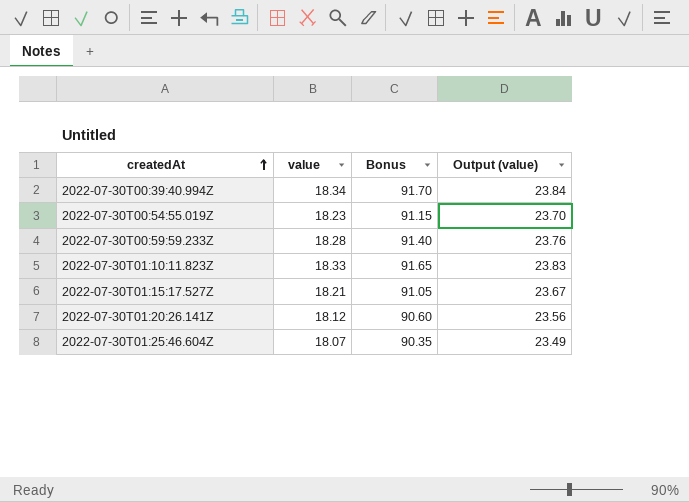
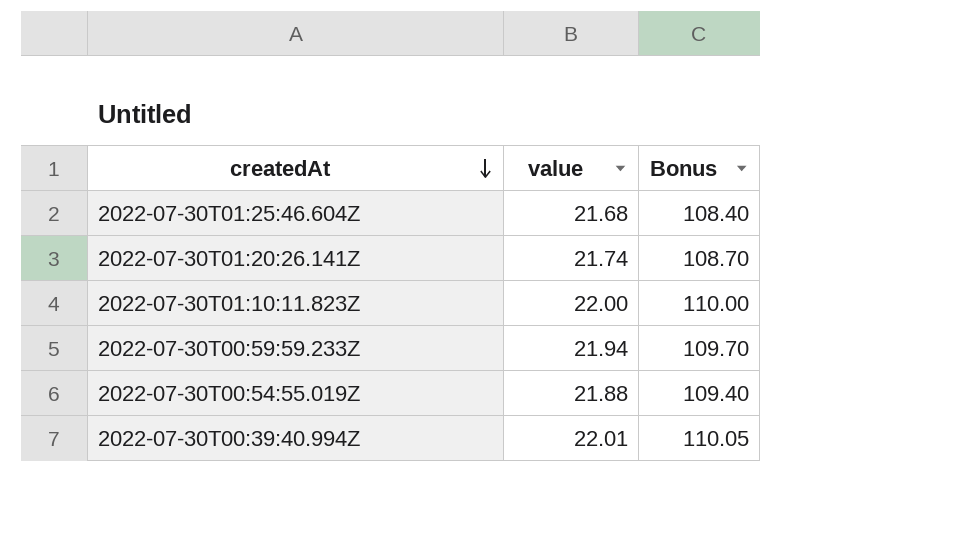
row order: createdAt ascending -> createdAt descending
column Output (value) | formula: [value] * 1.3 -> none
row 2022-07-30T01:15:17.527Z: 18.21 | 91.05 | 23.67 -> none
2022-07-30T01:25:46.604Z | value: 18.07 -> 21.68
2022-07-30T01:25:46.604Z | Bonus: 90.35 -> 108.40
2022-07-30T01:20:26.141Z | value: 18.12 -> 21.74
2022-07-30T01:20:26.141Z | Bonus: 90.60 -> 108.70
2022-07-30T01:10:11.823Z | value: 18.33 -> 22.00
2022-07-30T01:10:11.823Z | Bonus: 91.65 -> 110.00
2022-07-30T00:59:59.233Z | value: 18.28 -> 21.94
2022-07-30T00:59:59.233Z | Bonus: 91.40 -> 109.70
2022-07-30T00:54:55.019Z | value: 18.23 -> 21.88
2022-07-30T00:54:55.019Z | Bonus: 91.15 -> 109.40
2022-07-30T00:39:40.994Z | value: 18.34 -> 22.01
2022-07-30T00:39:40.994Z | Bonus: 91.70 -> 110.05

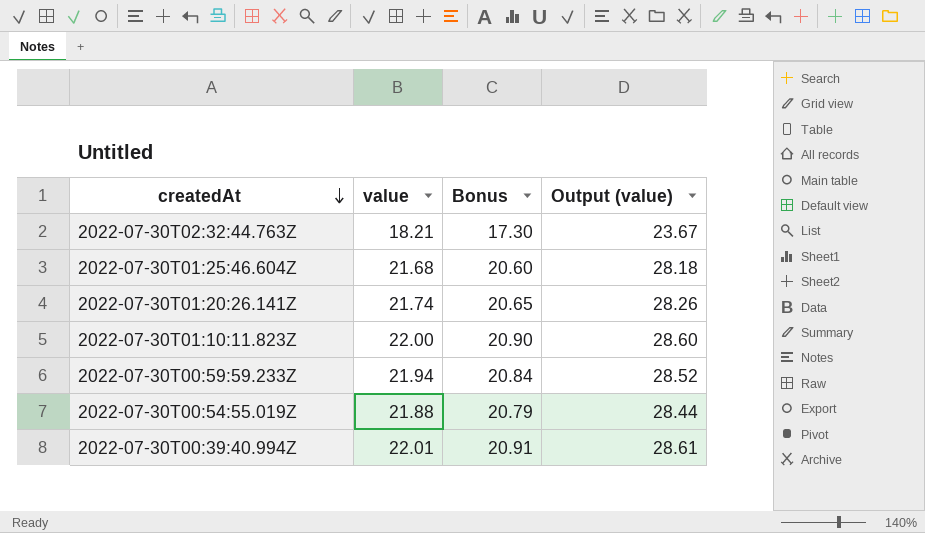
column Bonus | formula: [value] * 5 -> [value] * 0.95
column Output (value) | formula: none -> [value] * 1.3
row 2022-07-30T02:32:44.763Z: none -> 18.21 | 17.30 | 23.67

